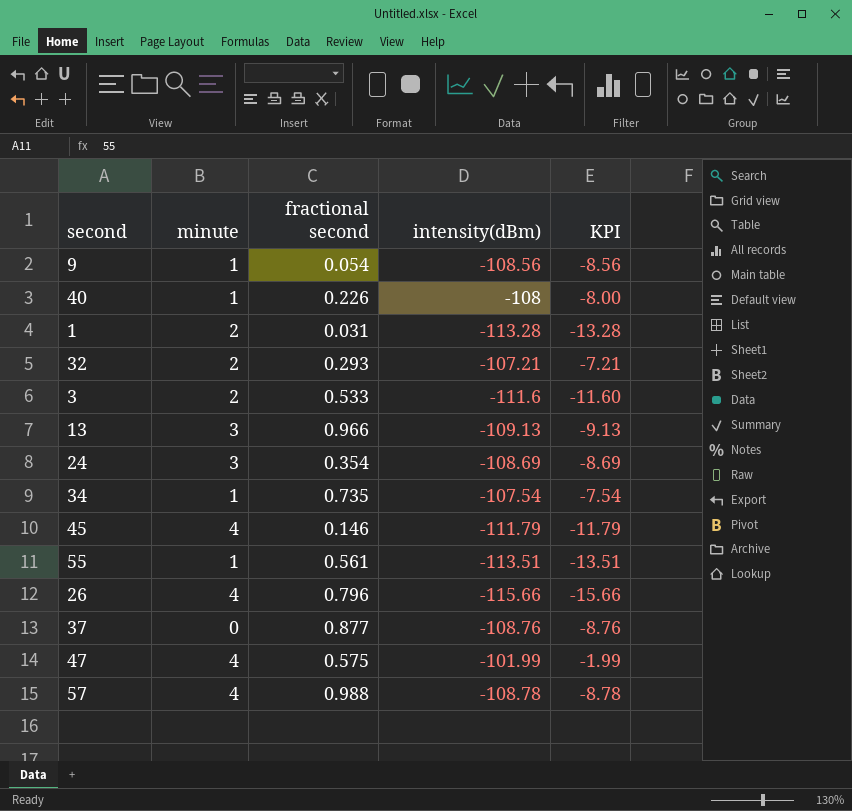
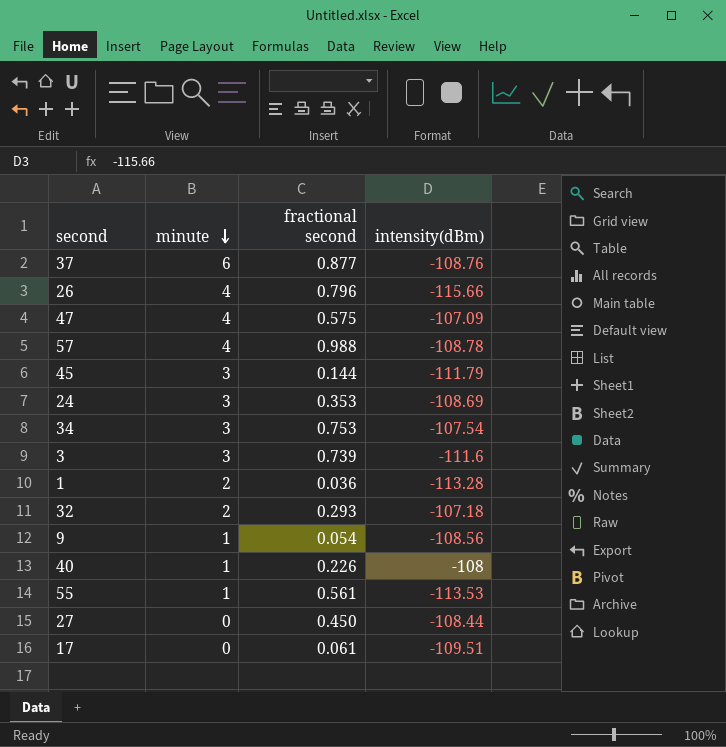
row order: none -> minute descending
column KPI | formula: [intensity(dBm)] + 100 -> none
row 13: 3 | 0.966 | -109.13 | -9.13 -> none
37 | minute: 0 -> 6
47 | intensity(dBm): -101.99 -> -107.09
45 | minute: 4 -> 3
45 | fractional second: 0.146 -> 0.144
24 | fractional second: 0.354 -> 0.353
34 | minute: 1 -> 3
34 | fractional second: 0.735 -> 0.753
3 | minute: 2 -> 3
3 | fractional second: 0.533 -> 0.739
1 | fractional second: 0.031 -> 0.036
32 | intensity(dBm): -107.21 -> -107.18
55 | intensity(dBm): -113.51 -> -113.53
row 27: none -> 0 | 0.450 | -108.44
row 17: none -> 0 | 0.061 | -109.51

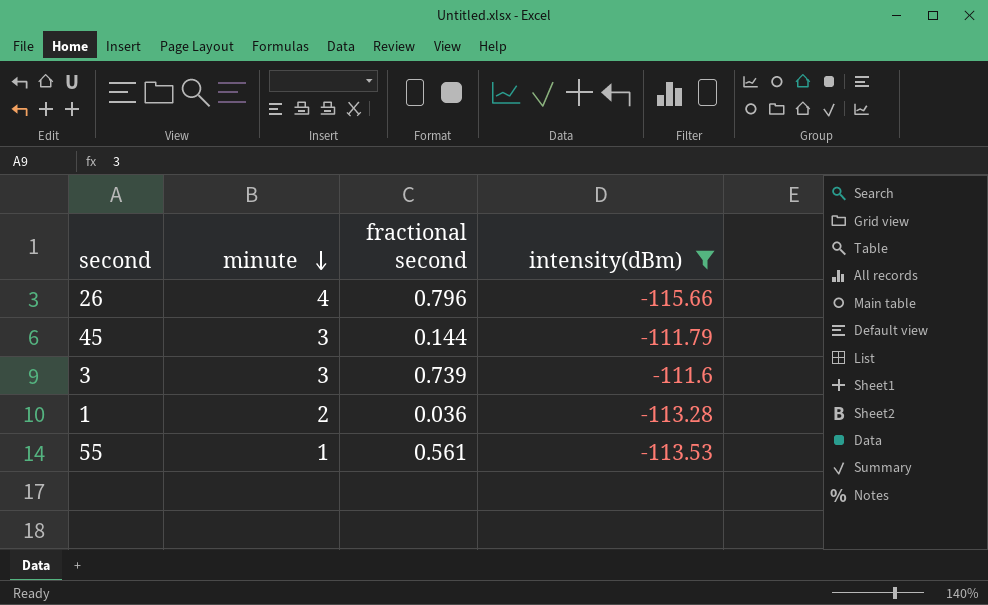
filter: none -> intensity(dBm) <= -111.6

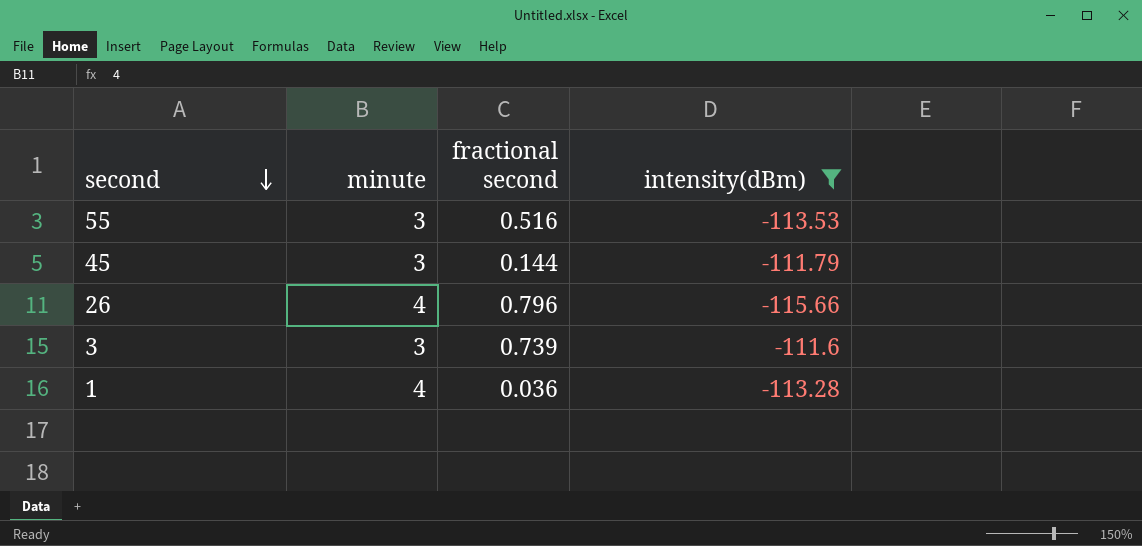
row order: minute descending -> second descending
55 | minute: 1 -> 3
55 | fractional second: 0.561 -> 0.516
1 | minute: 2 -> 4

